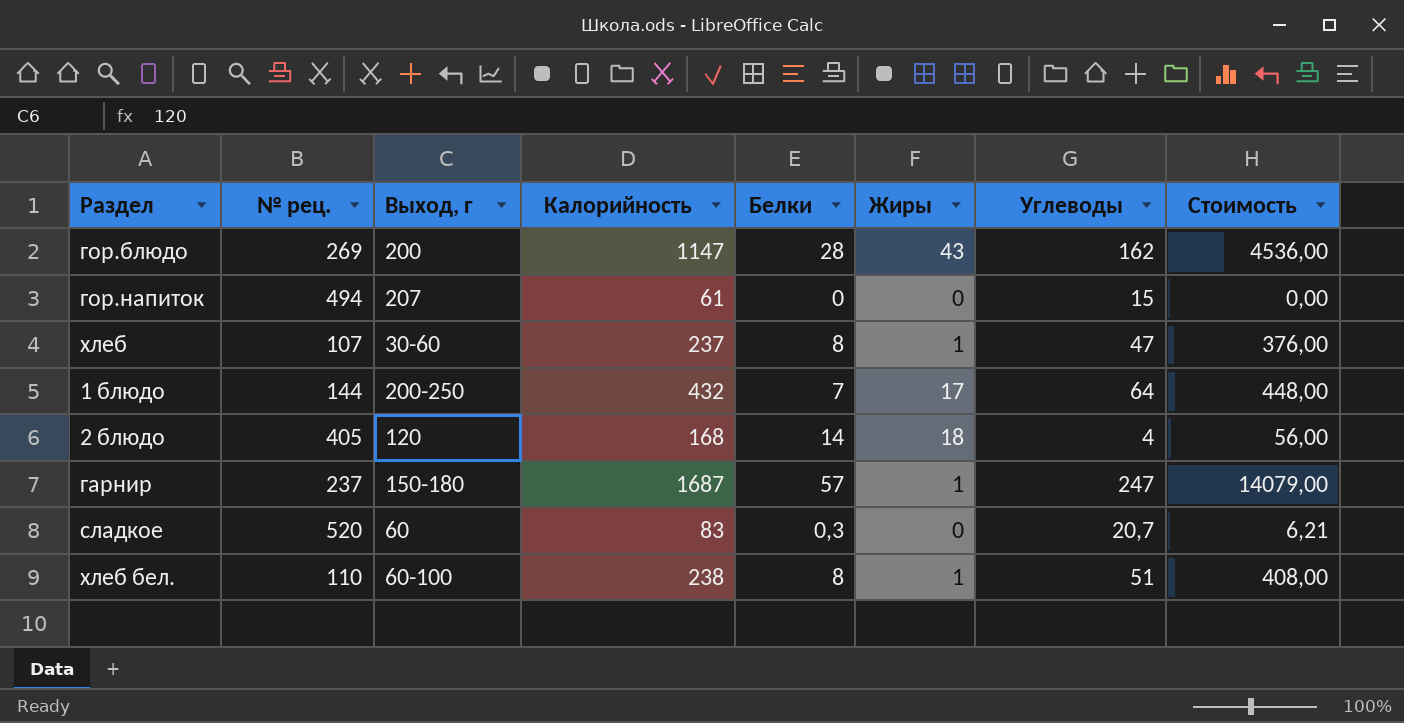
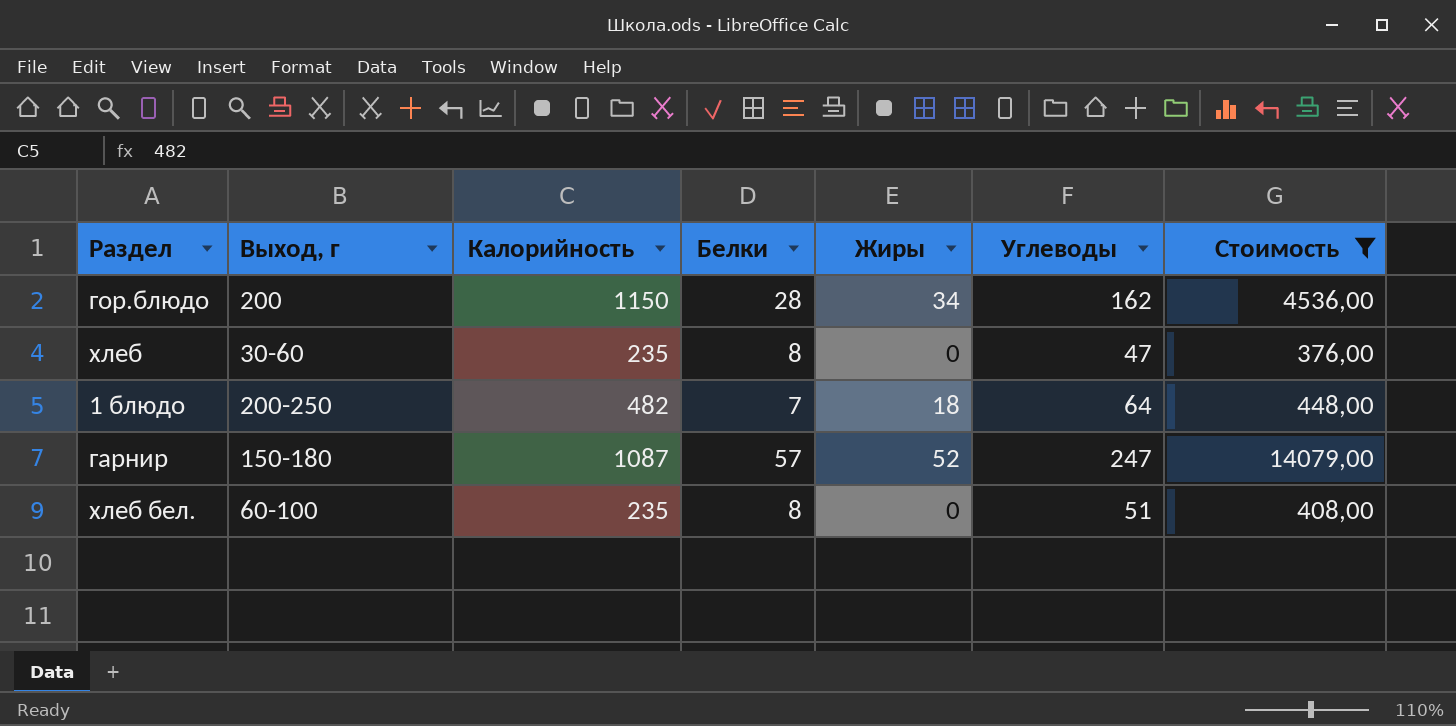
filter: none -> Стоимость >= 376,00
column № рец. | position: 2 -> none
гор.блюдо | Калорийность: 1147 -> 1150
гор.блюдо | Жиры: 43 -> 34
хлеб | Калорийность: 237 -> 235
хлеб | Жиры: 1 -> 0
1 блюдо | Калорийность: 432 -> 482
1 блюдо | Жиры: 17 -> 18
гарнир | Калорийность: 1687 -> 1087
гарнир | Жиры: 1 -> 52
хлеб бел. | Калорийность: 238 -> 235
хлеб бел. | Жиры: 1 -> 0

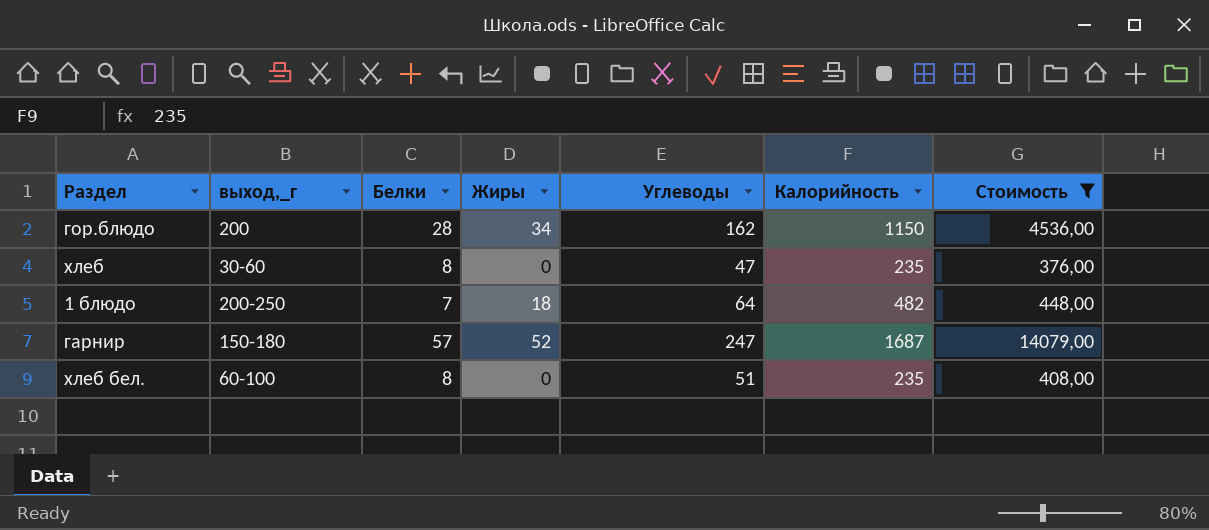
column name: Выход, г -> выход,_г
column Калорийность | position: 3 -> 6
гарнир | Калорийность: 1087 -> 1687

